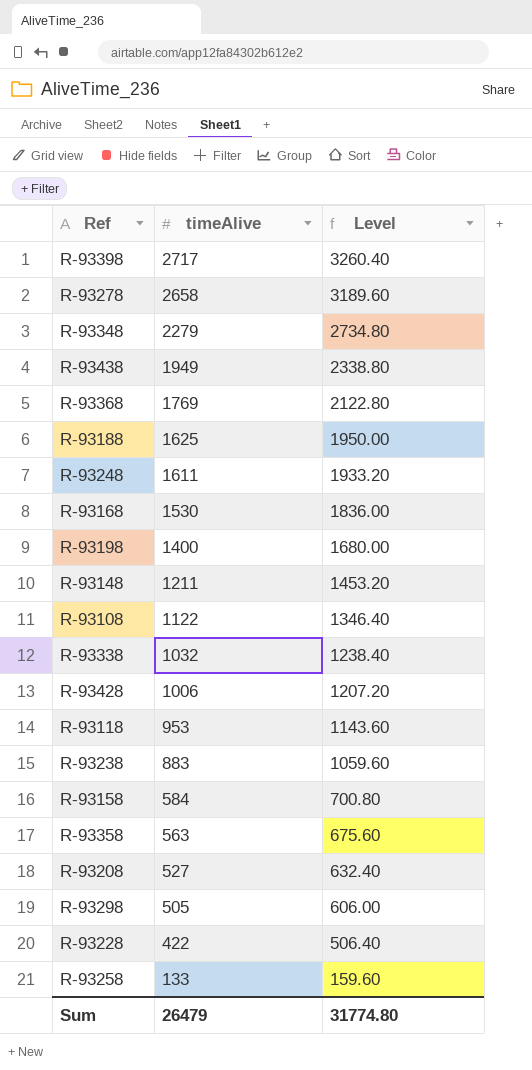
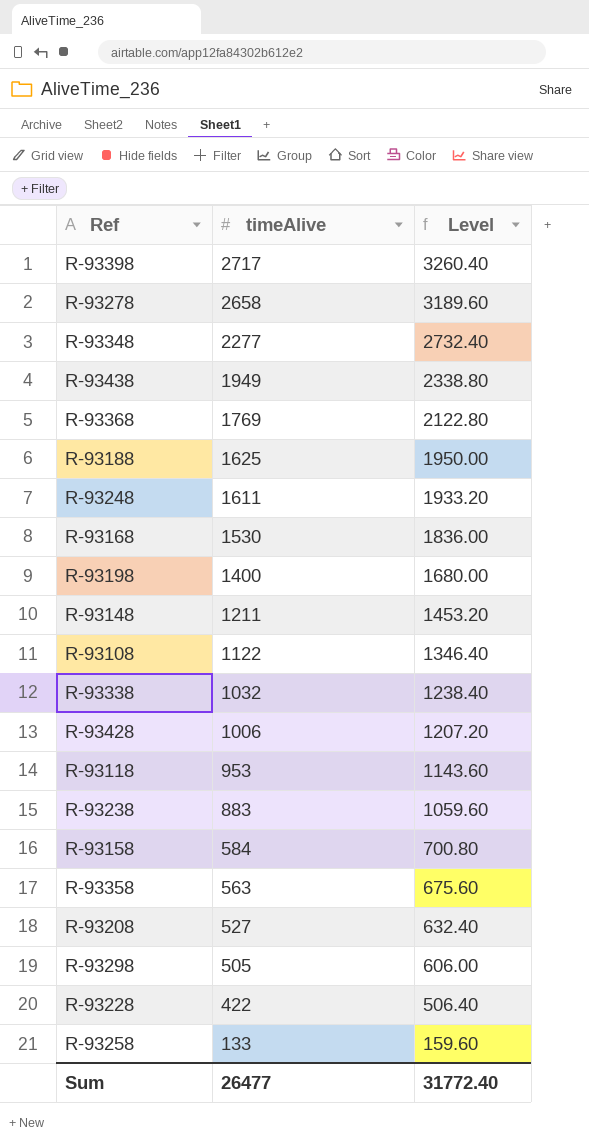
R-93348 | timeAlive: 2279 -> 2277
R-93348 | Level: 2734.80 -> 2732.40
Sum | timeAlive: 26479 -> 26477
Sum | Level: 31774.80 -> 31772.40

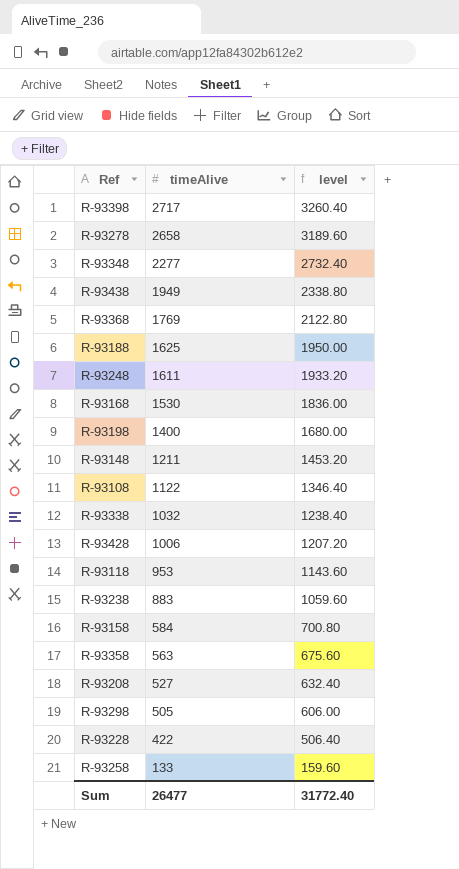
column name: Level -> level

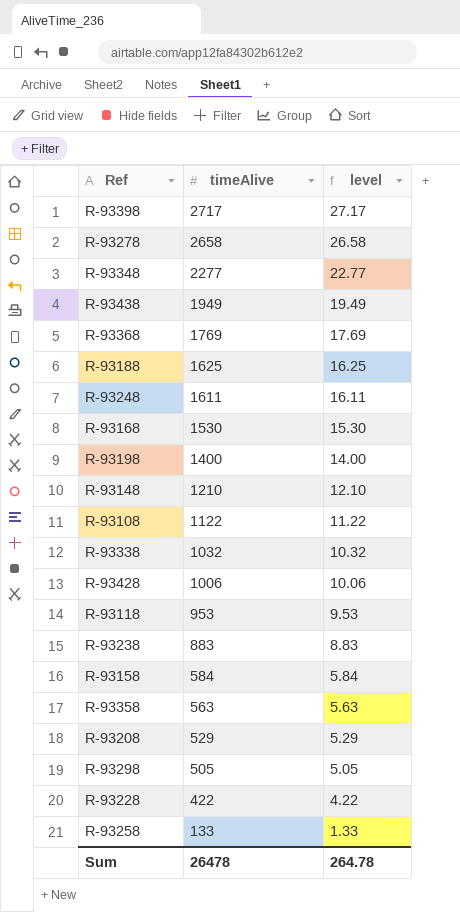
column level | formula: [timeAlive] * 1.2 -> [timeAlive] * 0.01
R-93148 | timeAlive: 1211 -> 1210
R-93208 | timeAlive: 527 -> 529
Sum | timeAlive: 26477 -> 26478
Sum | level: 31772.40 -> 264.78

